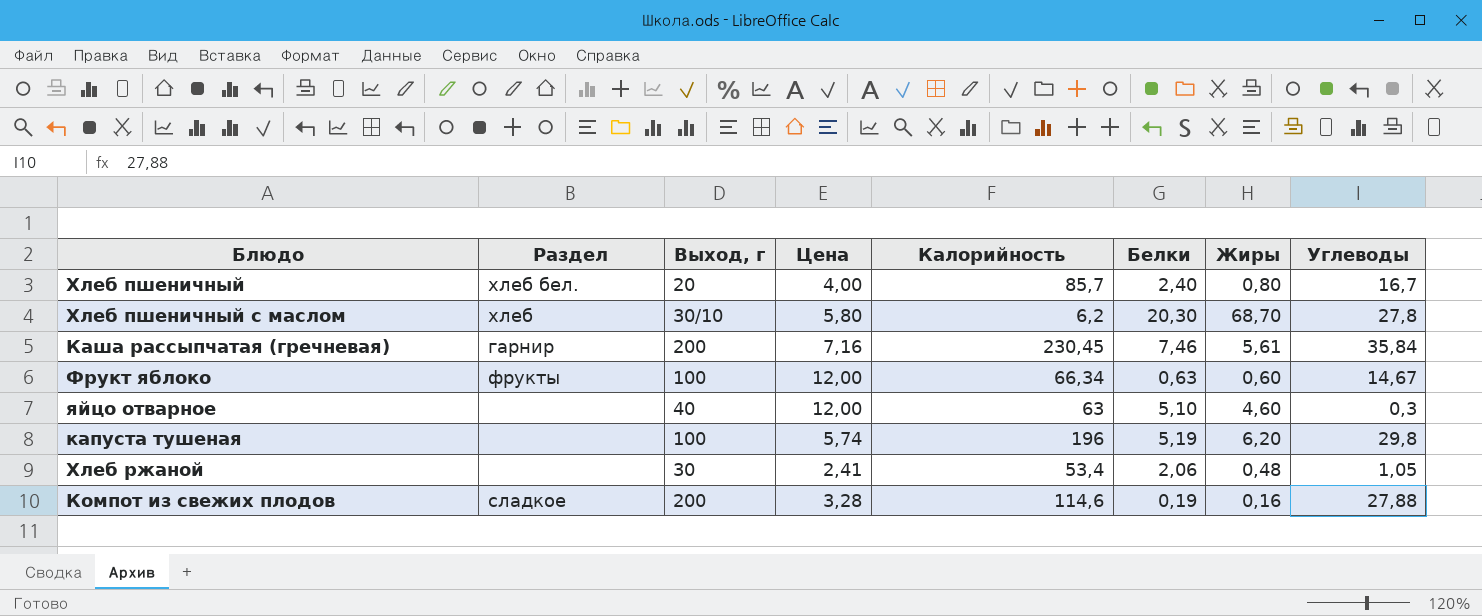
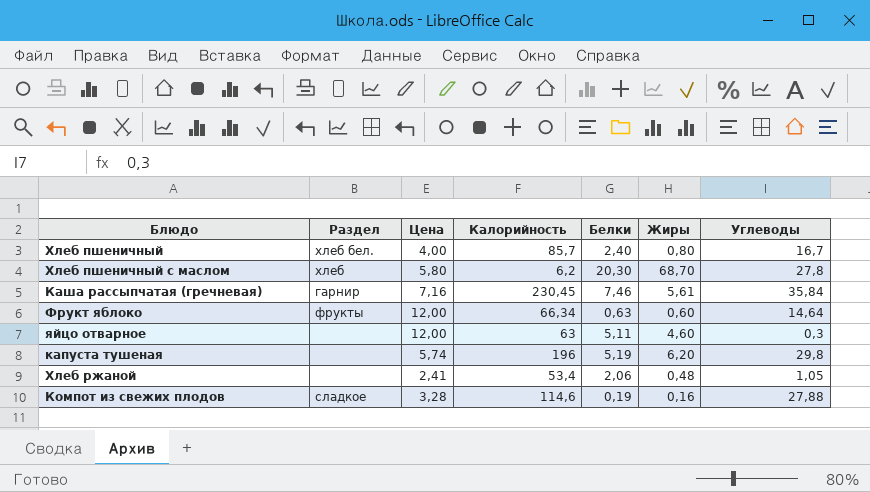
column Выход, г | position: 3 -> none
Фрукт яблоко | Углеводы: 14,67 -> 14,64
яйцо отварное | Белки: 5,10 -> 5,11

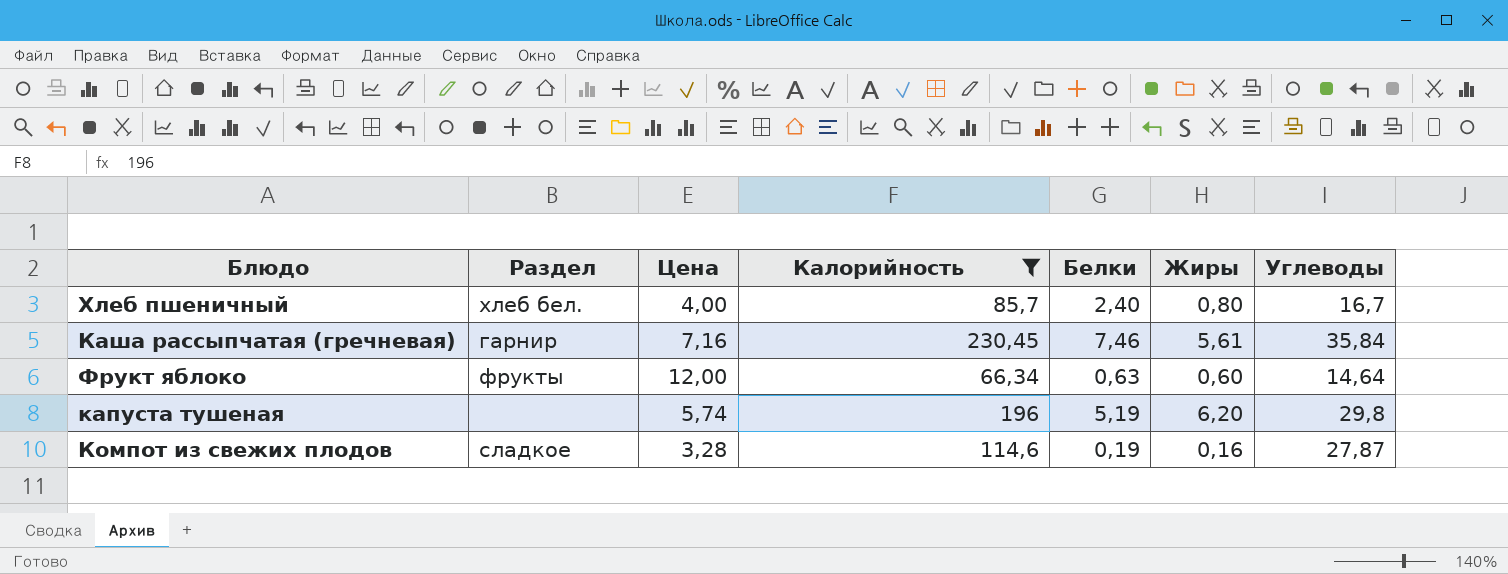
filter: none -> Калорийность >= 66,34
Компот из свежих плодов | Углеводы: 27,88 -> 27,87

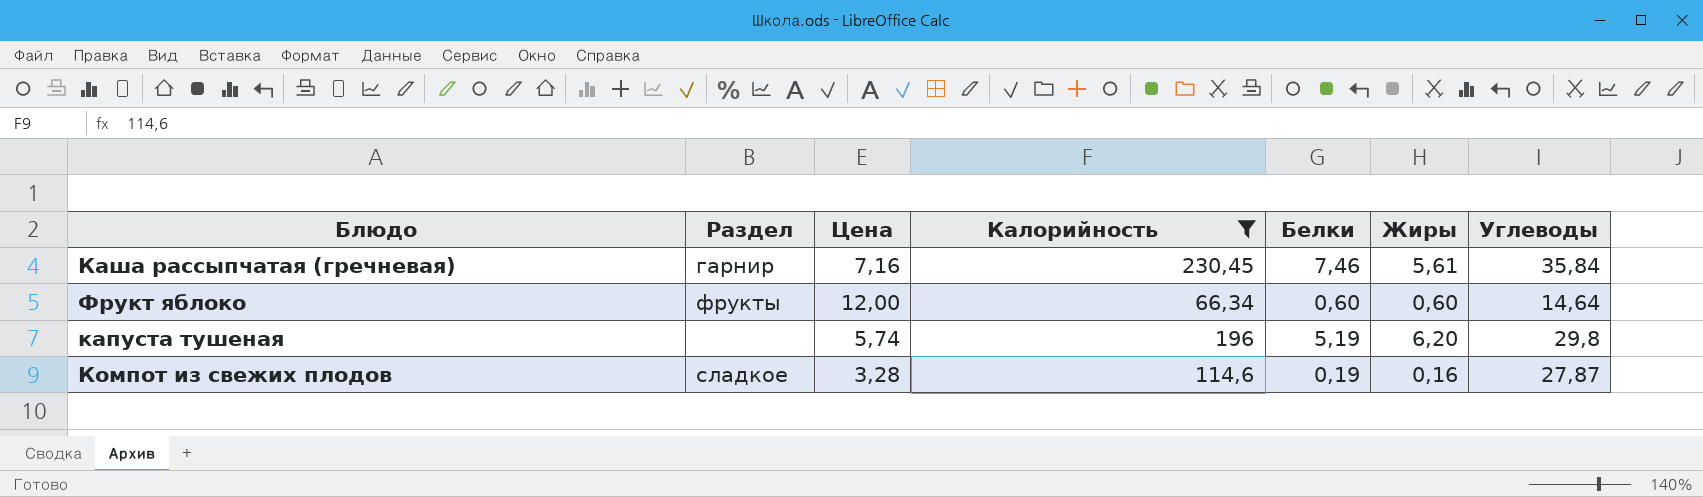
row Хлеб пшеничный: хлеб бел. | 4,00 | 85,7 | 2,40 | 0,80 | 16,7 -> none
Фрукт яблоко | Белки: 0,63 -> 0,60

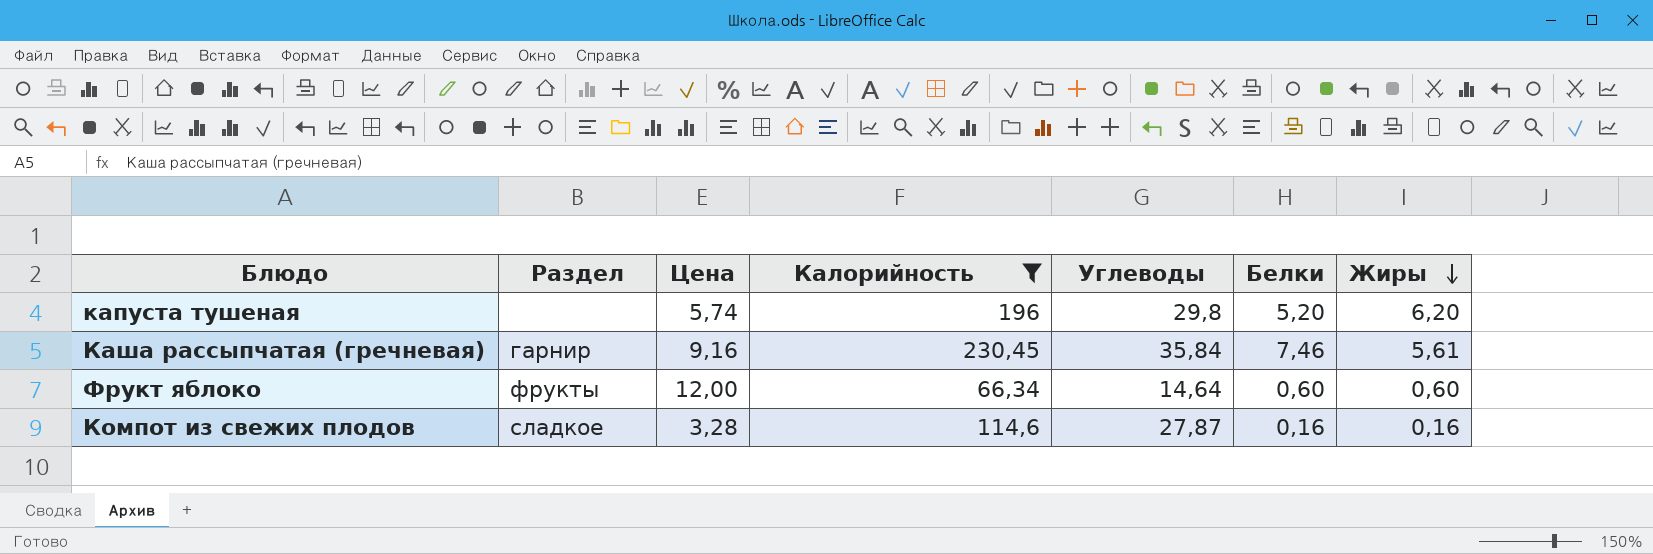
row order: none -> Жиры descending
column Углеводы | position: 7 -> 5
капуста тушеная | Белки: 5,19 -> 5,20
Каша рассыпчатая (гречневая) | Цена: 7,16 -> 9,16
Компот из свежих плодов | Белки: 0,19 -> 0,16

